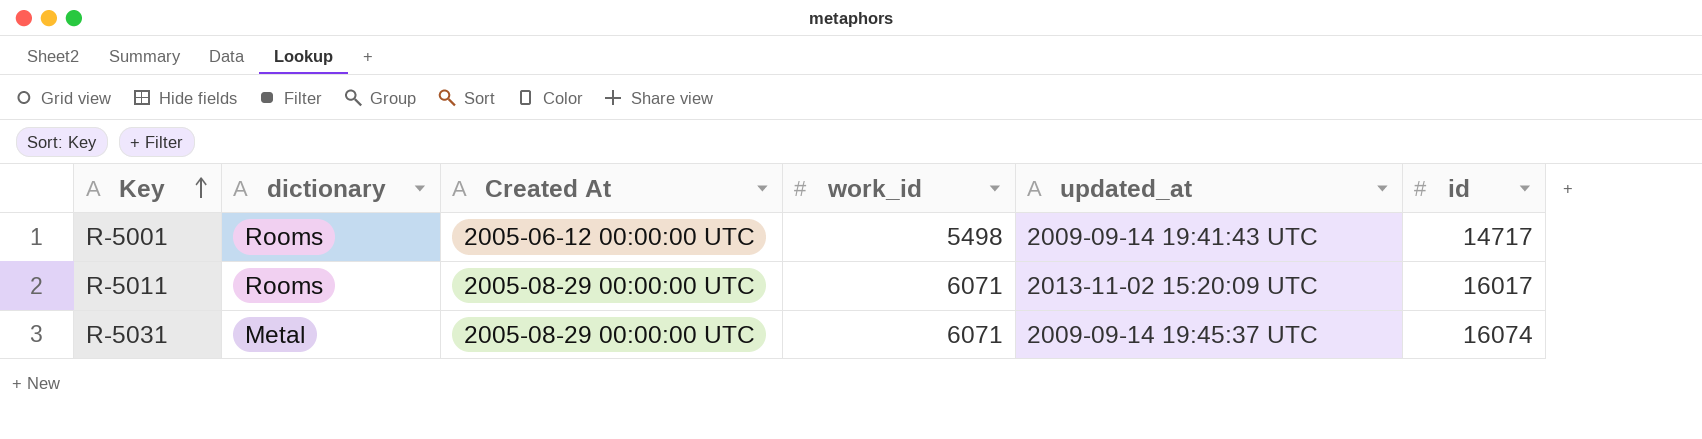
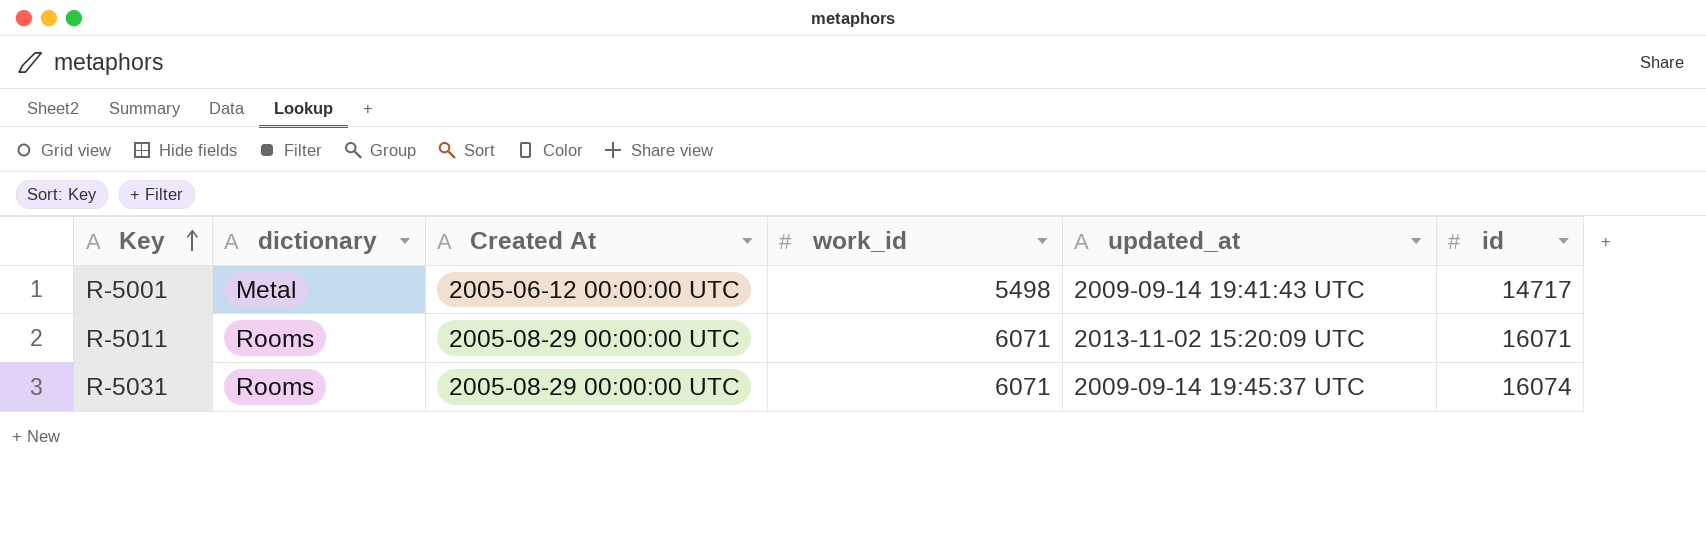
R-5001 | dictionary: Rooms -> Metal
R-5011 | id: 16017 -> 16071
R-5031 | dictionary: Metal -> Rooms

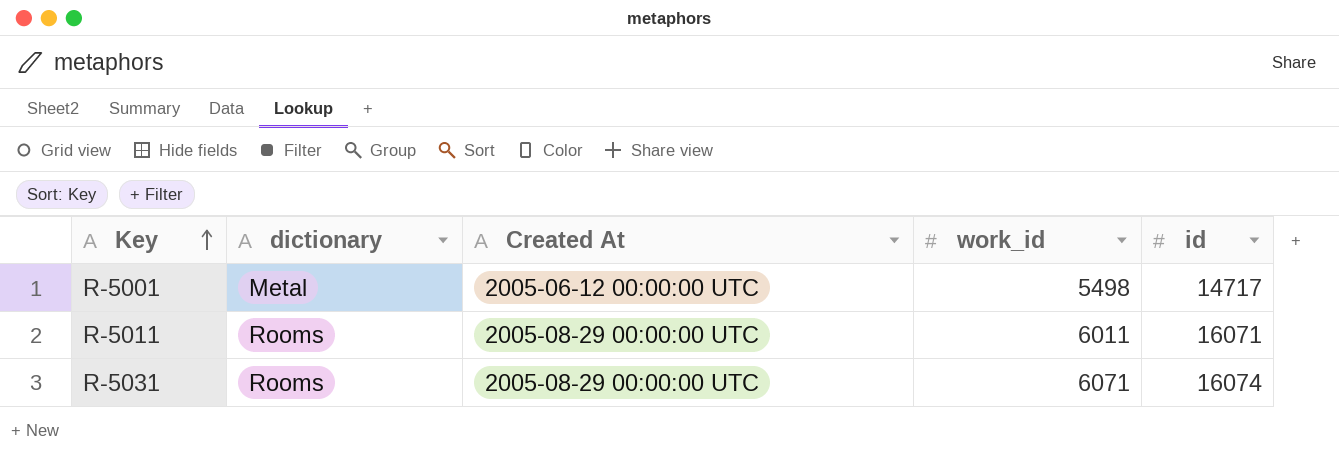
column updated_at | position: 5 -> none
R-5011 | work_id: 6071 -> 6011

